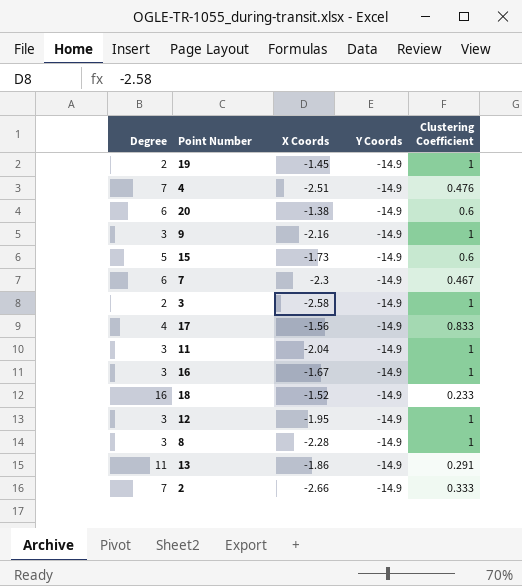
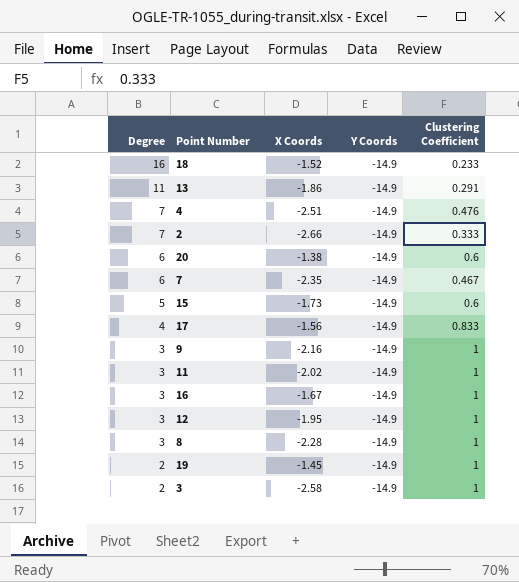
row order: none -> Degree descending
7 | X Coords: -2.3 -> -2.35
11 | X Coords: -2.04 -> -2.02

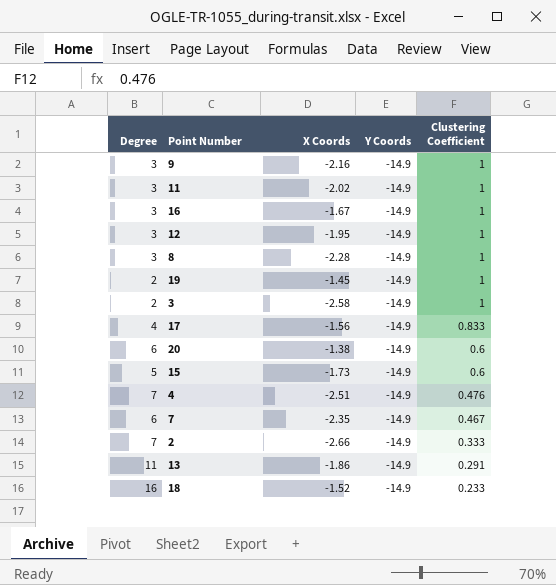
row order: Degree descending -> Clustering Coefficient descending

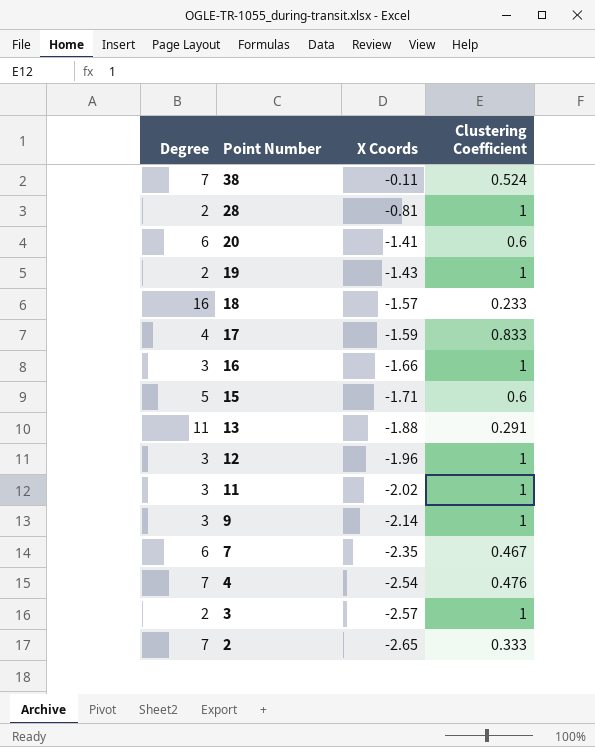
row order: Clustering Coefficient descending -> Point Number descending
column Y Coords | position: 4 -> none
row 8: 3 | -2.28 | -14.9 | 1 -> none
row 38: none -> 7 | -0.11 | 0.524
row 28: none -> 2 | -0.81 | 1
20 | X Coords: -1.38 -> -1.41
19 | X Coords: -1.45 -> -1.43
18 | X Coords: -1.52 -> -1.57
17 | X Coords: -1.56 -> -1.59
16 | X Coords: -1.67 -> -1.66
15 | X Coords: -1.73 -> -1.71
13 | X Coords: -1.86 -> -1.88
12 | X Coords: -1.95 -> -1.96
9 | X Coords: -2.16 -> -2.14
4 | X Coords: -2.51 -> -2.54
3 | X Coords: -2.58 -> -2.57
2 | X Coords: -2.66 -> -2.65

